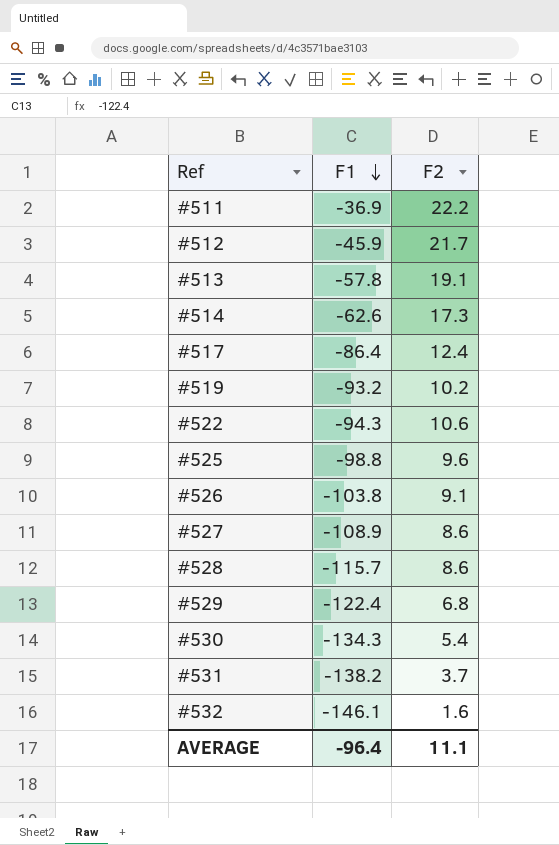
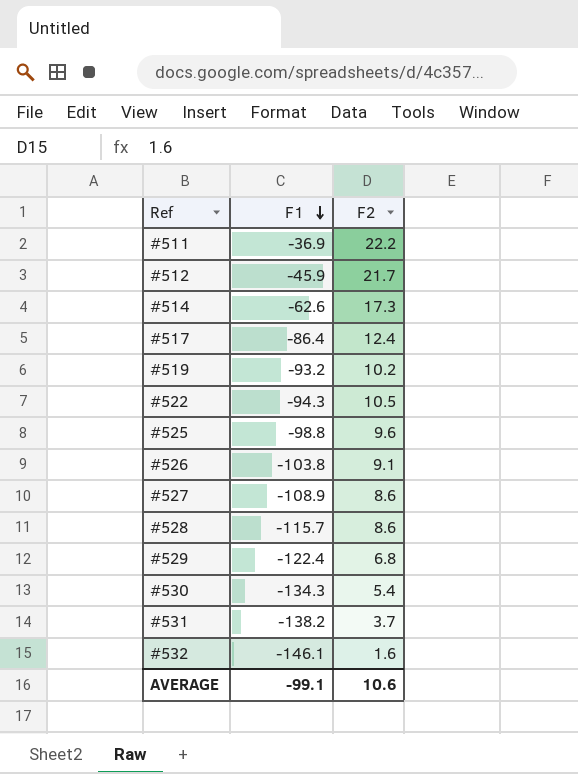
row #513: -57.8 | 19.1 -> none
#522 | F2: 10.6 -> 10.5
AVERAGE | F1: -96.4 -> -99.1
AVERAGE | F2: 11.1 -> 10.6

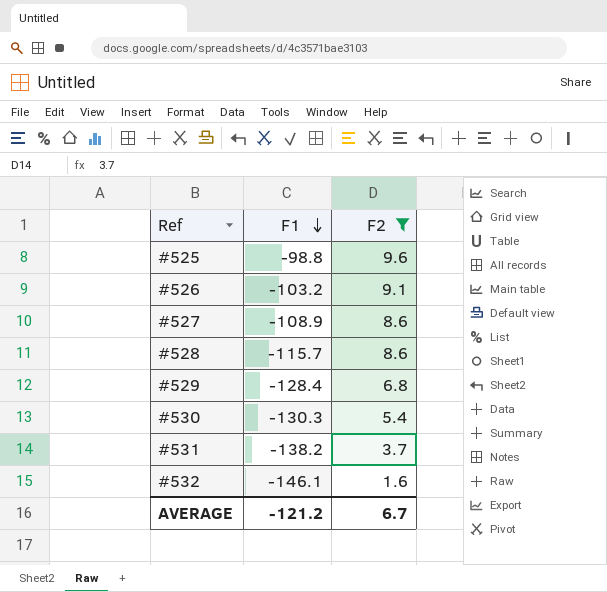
filter: none -> F2 <= 9.6
#526 | F1: -103.8 -> -103.2
#529 | F1: -122.4 -> -128.4
#530 | F1: -134.3 -> -130.3
AVERAGE | F1: -99.1 -> -121.2
AVERAGE | F2: 10.6 -> 6.7

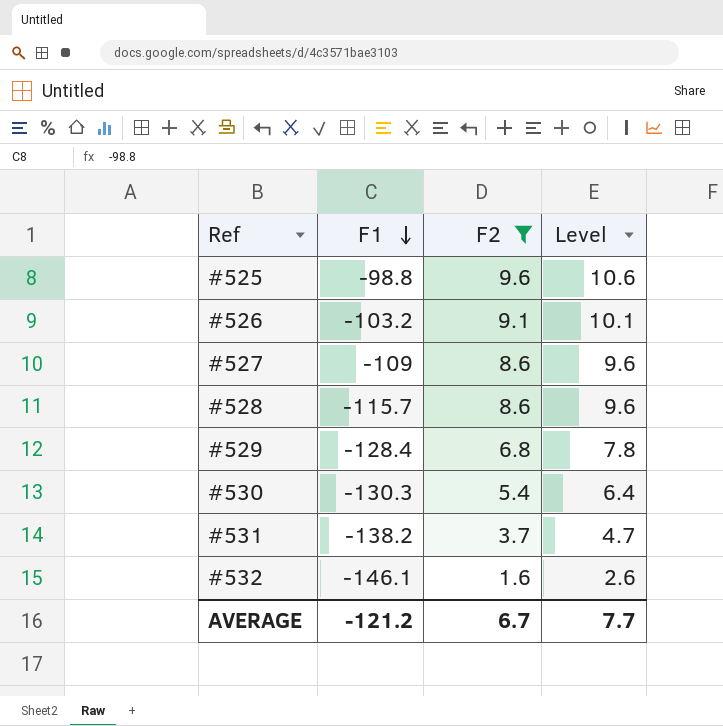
column Level | formula: none -> [F2] + 1
#527 | F1: -108.9 -> -109

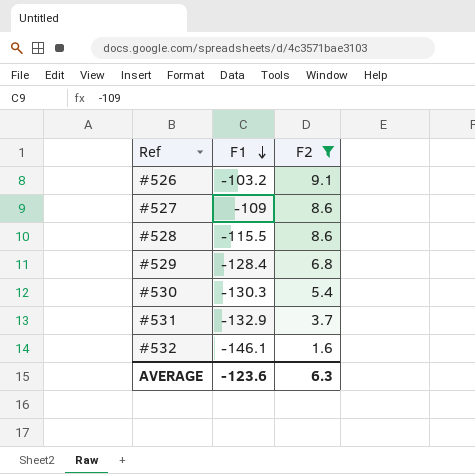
column Level | formula: [F2] + 1 -> none
row #525: -98.8 | 9.6 | 10.6 -> none
#528 | F1: -115.7 -> -115.5
#531 | F1: -138.2 -> -132.9
AVERAGE | F1: -121.2 -> -123.6
AVERAGE | F2: 6.7 -> 6.3

